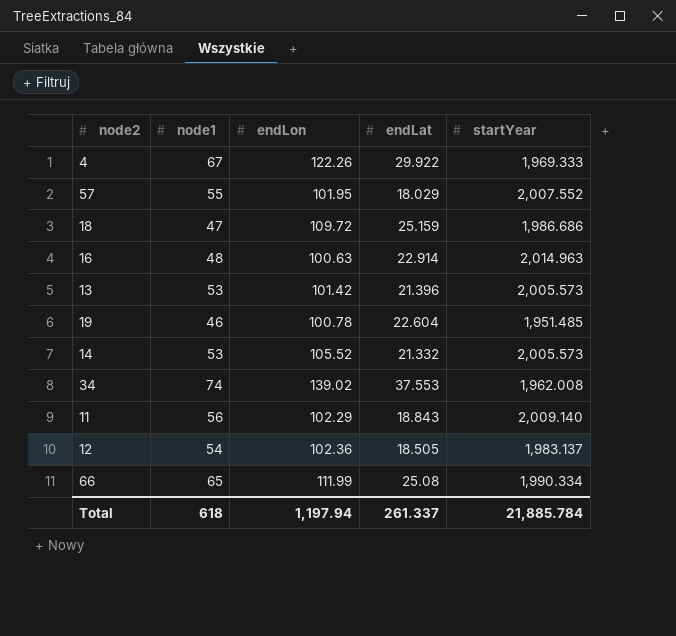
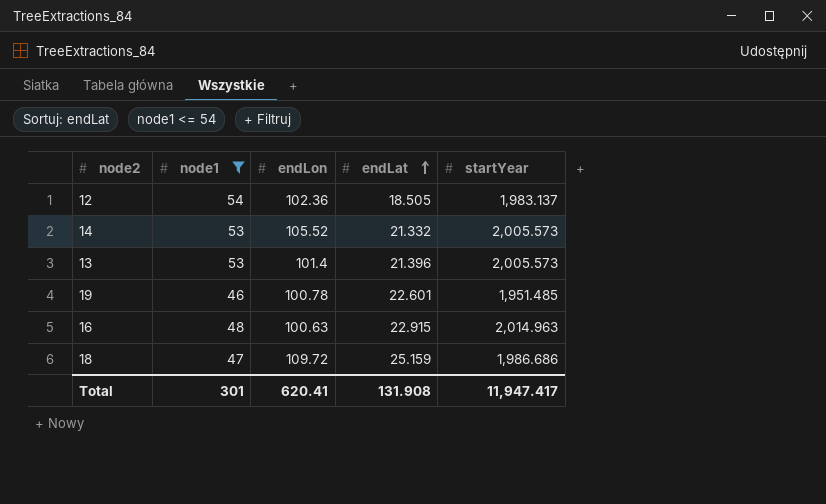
filter: none -> node1 <= 54
row order: none -> endLat ascending
13 | endLon: 101.42 -> 101.4
19 | endLat: 22.604 -> 22.601
16 | endLat: 22.914 -> 22.915
Total | node1: 618 -> 301
Total | endLon: 1,197.94 -> 620.41
Total | endLat: 261.337 -> 131.908
Total | startYear: 21,885.784 -> 11,947.417

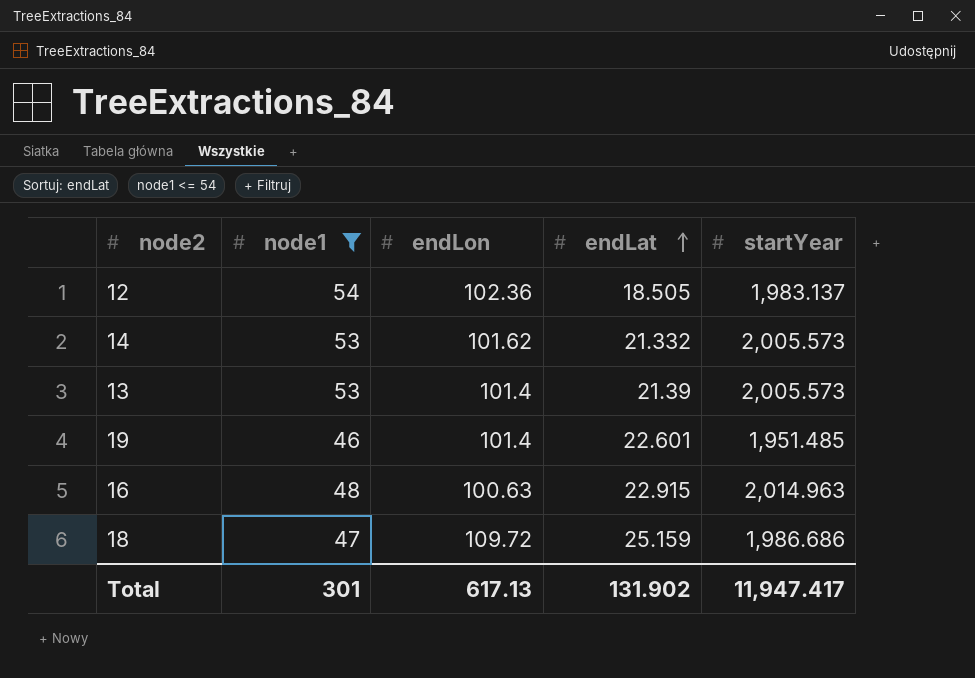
14 | endLon: 105.52 -> 101.62
13 | endLat: 21.396 -> 21.39
19 | endLon: 100.78 -> 101.4
Total | endLon: 620.41 -> 617.13
Total | endLat: 131.908 -> 131.902

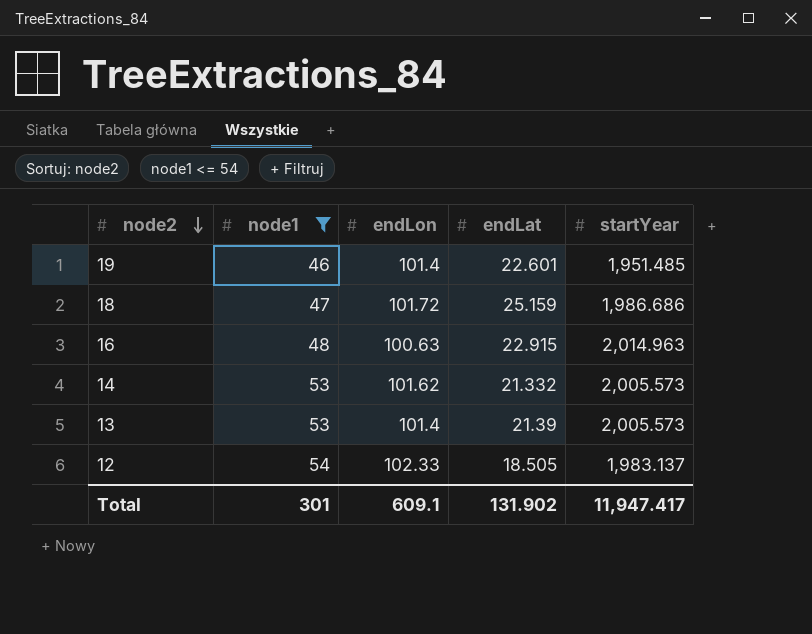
row order: endLat ascending -> node2 descending
18 | endLon: 109.72 -> 101.72
12 | endLon: 102.36 -> 102.33
Total | endLon: 617.13 -> 609.1

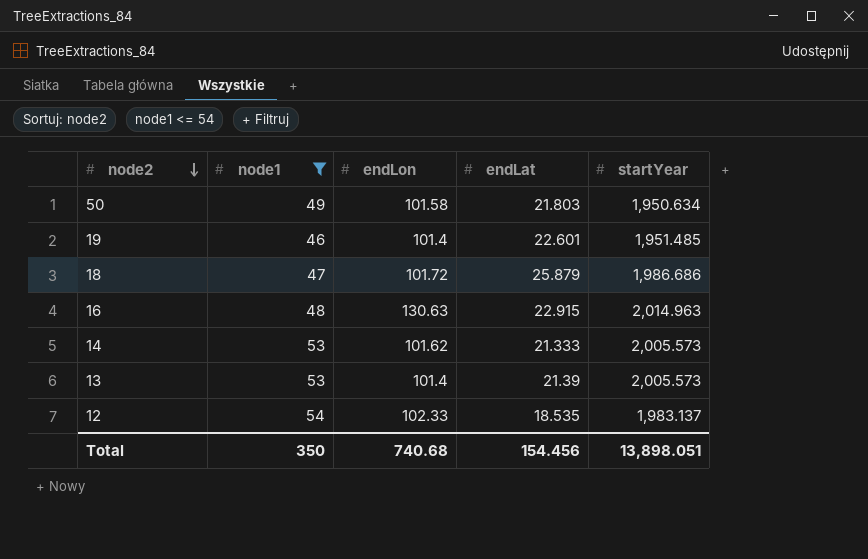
row 50: none -> 49 | 101.58 | 21.803 | 1,950.634
18 | endLat: 25.159 -> 25.879
16 | endLon: 100.63 -> 130.63
14 | endLat: 21.332 -> 21.333
12 | endLat: 18.505 -> 18.535
Total | node1: 301 -> 350
Total | endLon: 609.1 -> 740.68
Total | endLat: 131.902 -> 154.456
Total | startYear: 11,947.417 -> 13,898.051

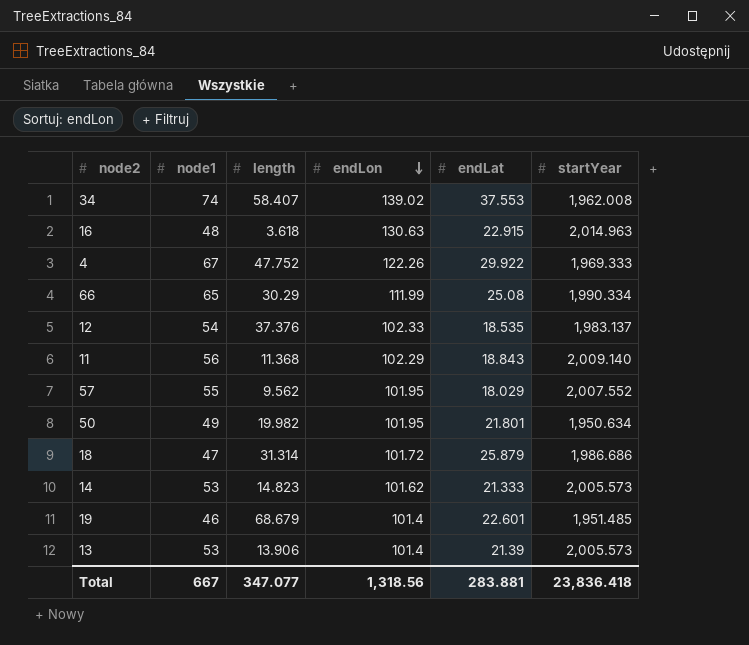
filter: node1 <= 54 -> none
row order: node2 descending -> endLon descending
column length | position: none -> 3
50 | endLon: 101.58 -> 101.95
50 | endLat: 21.803 -> 21.801
Total | node1: 350 -> 667
Total | endLon: 740.68 -> 1,318.56
Total | endLat: 154.456 -> 283.881
Total | startYear: 13,898.051 -> 23,836.418

